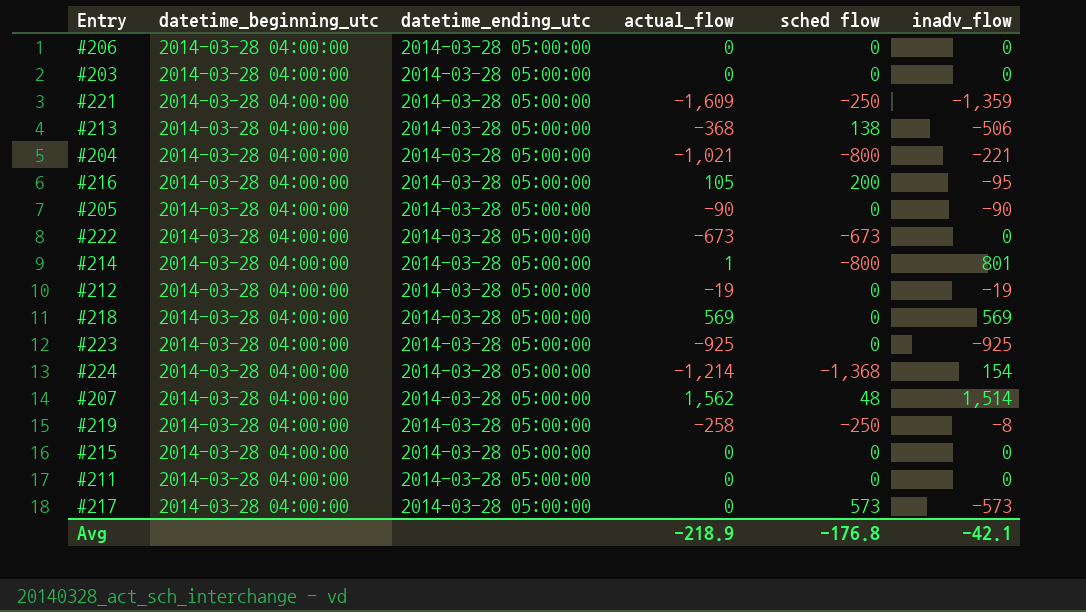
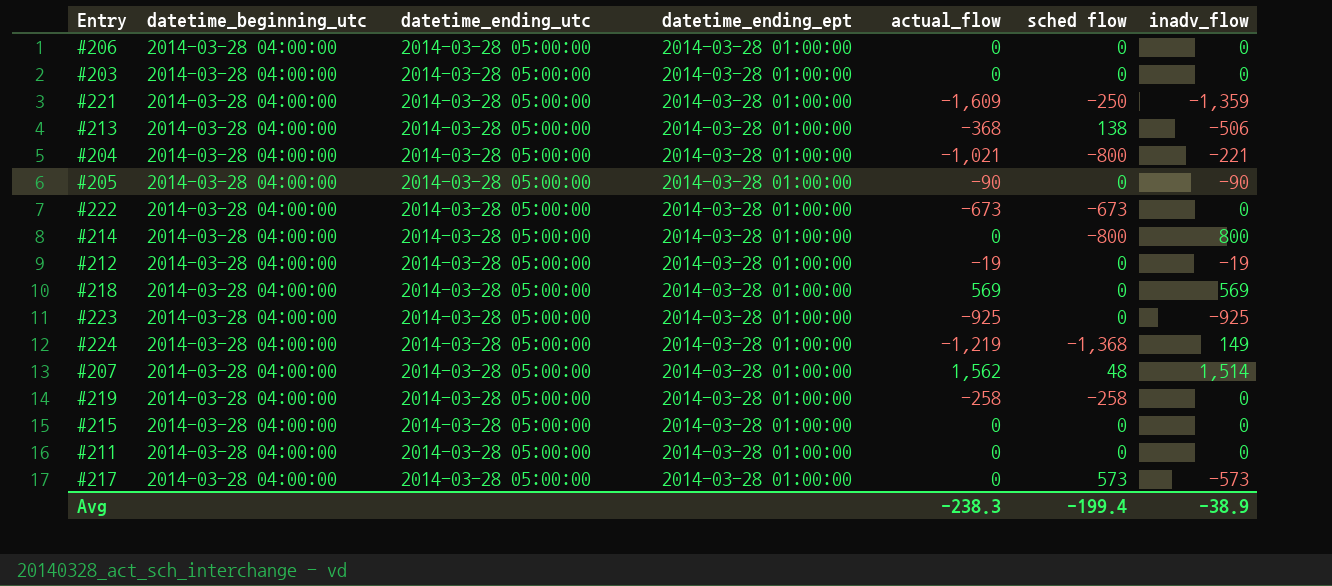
column datetime_ending_ept | position: none -> 4
row #216: 2014-03-28 04:00:00 | 2014-03-28 05:00:00 | 105 | 200 | -95 -> none
#214 | actual_flow: 1 -> 0
#214 | inadv_flow: 801 -> 800
#224 | actual_flow: -1,214 -> -1,219
#224 | inadv_flow: 154 -> 149
#219 | sched flow: -250 -> -258
#219 | inadv_flow: -8 -> 0
Avg | actual_flow: -218.9 -> -238.3
Avg | sched flow: -176.8 -> -199.4
Avg | inadv_flow: -42.1 -> -38.9

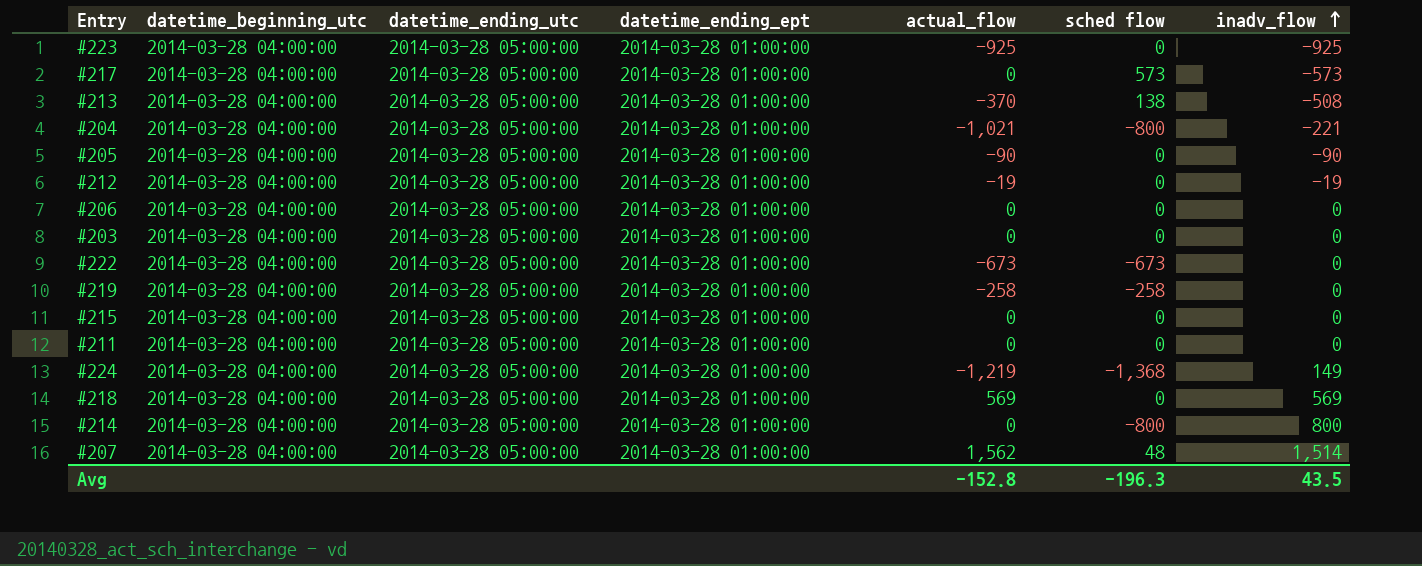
row order: none -> inadv_flow ascending
row #221: 2014-03-28 04:00:00 | 2014-03-28 05:00:00 | 2014-03-28 01:00:00 | -1,609 | -250 | -1,359 -> none
#213 | actual_flow: -368 -> -370
#213 | inadv_flow: -506 -> -508
Avg | actual_flow: -238.3 -> -152.8
Avg | sched flow: -199.4 -> -196.3
Avg | inadv_flow: -38.9 -> 43.5

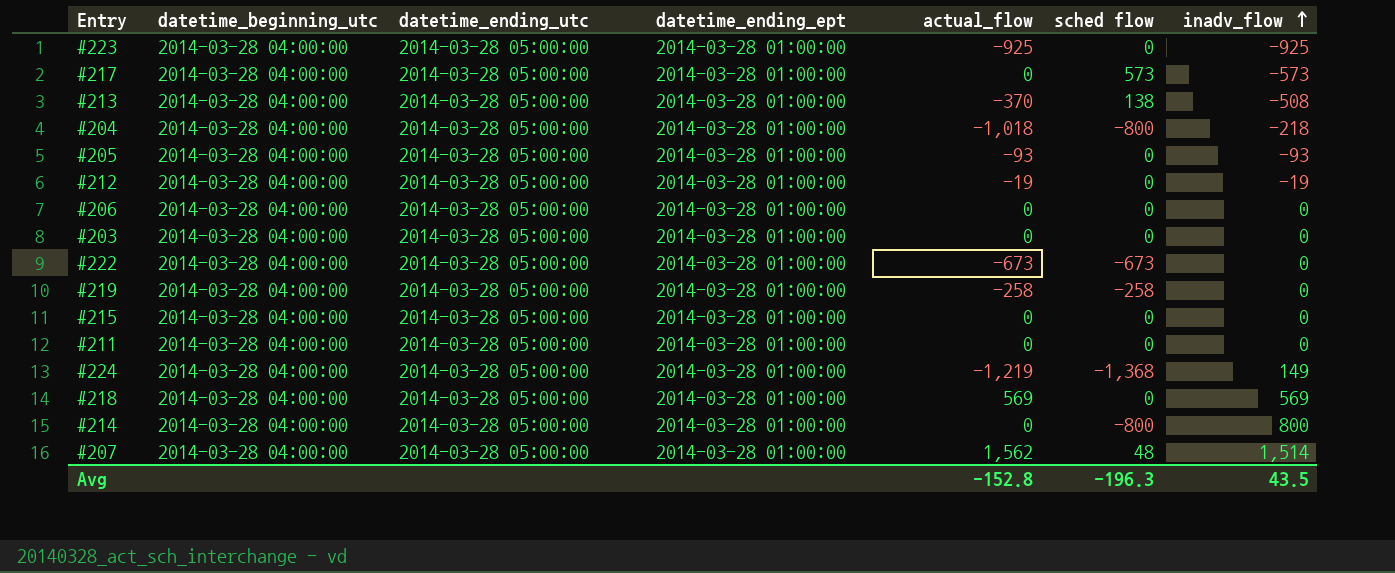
#204 | actual_flow: -1,021 -> -1,018
#204 | inadv_flow: -221 -> -218
#205 | actual_flow: -90 -> -93
#205 | inadv_flow: -90 -> -93

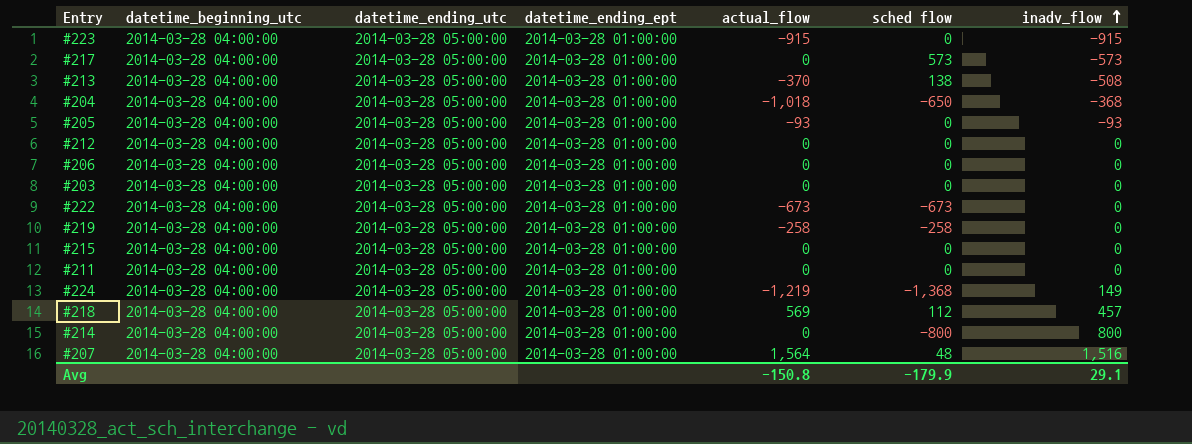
#223 | actual_flow: -925 -> -915
#223 | inadv_flow: -925 -> -915
#204 | sched flow: -800 -> -650
#204 | inadv_flow: -218 -> -368
#212 | actual_flow: -19 -> 0
#212 | inadv_flow: -19 -> 0
#218 | sched flow: 0 -> 112
#218 | inadv_flow: 569 -> 457
#207 | actual_flow: 1,562 -> 1,564
#207 | inadv_flow: 1,514 -> 1,516
Avg | actual_flow: -152.8 -> -150.8
Avg | sched flow: -196.3 -> -179.9
Avg | inadv_flow: 43.5 -> 29.1

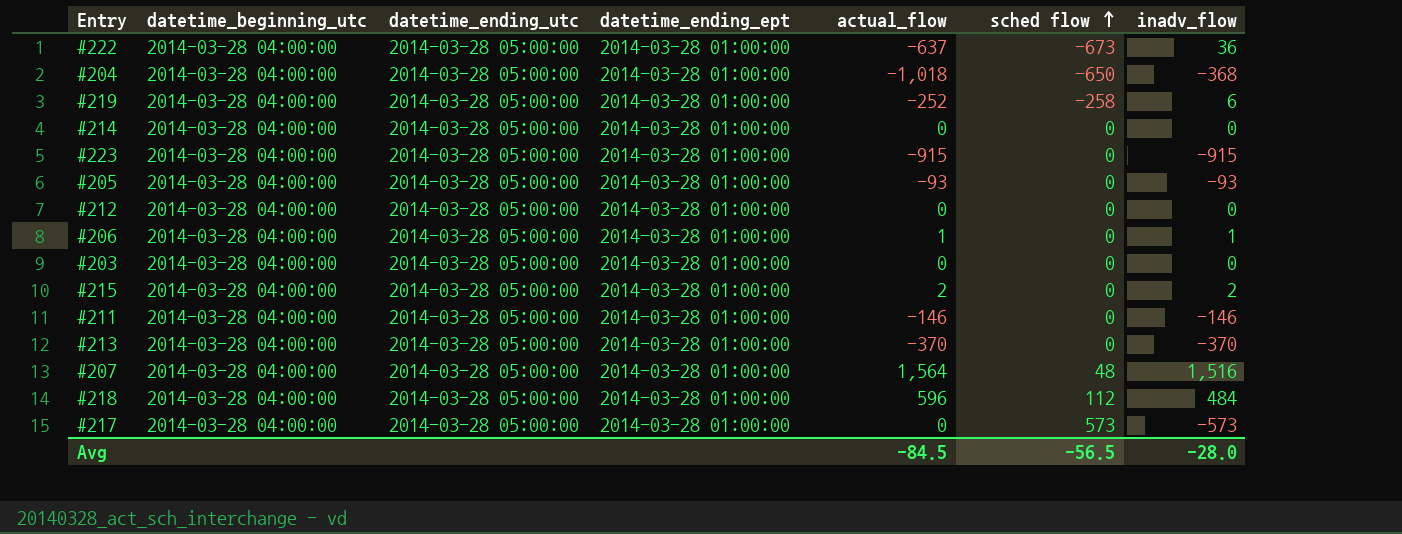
row order: inadv_flow ascending -> sched flow ascending
row #224: 2014-03-28 04:00:00 | 2014-03-28 05:00:00 | 2014-03-28 01:00:00 | -1,219 | -1,368 | 149 -> none
#222 | actual_flow: -673 -> -637
#222 | inadv_flow: 0 -> 36
#219 | actual_flow: -258 -> -252
#219 | inadv_flow: 0 -> 6
#214 | sched flow: -800 -> 0
#214 | inadv_flow: 800 -> 0
#206 | actual_flow: 0 -> 1
#206 | inadv_flow: 0 -> 1
#215 | actual_flow: 0 -> 2
#215 | inadv_flow: 0 -> 2
#211 | actual_flow: 0 -> -146
#211 | inadv_flow: 0 -> -146
#213 | sched flow: 138 -> 0
#213 | inadv_flow: -508 -> -370
#218 | actual_flow: 569 -> 596
#218 | inadv_flow: 457 -> 484
Avg | actual_flow: -150.8 -> -84.5
Avg | sched flow: -179.9 -> -56.5
Avg | inadv_flow: 29.1 -> -28.0

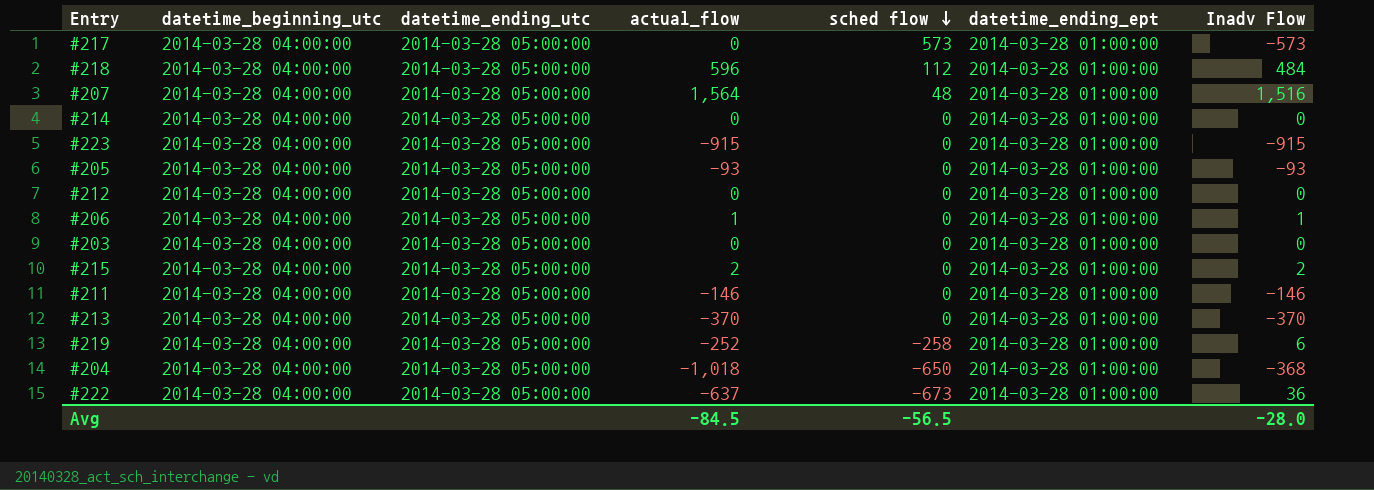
row order: sched flow ascending -> sched flow descending
column datetime_ending_ept | position: 4 -> 6
column name: inadv_flow -> Inadv Flow

